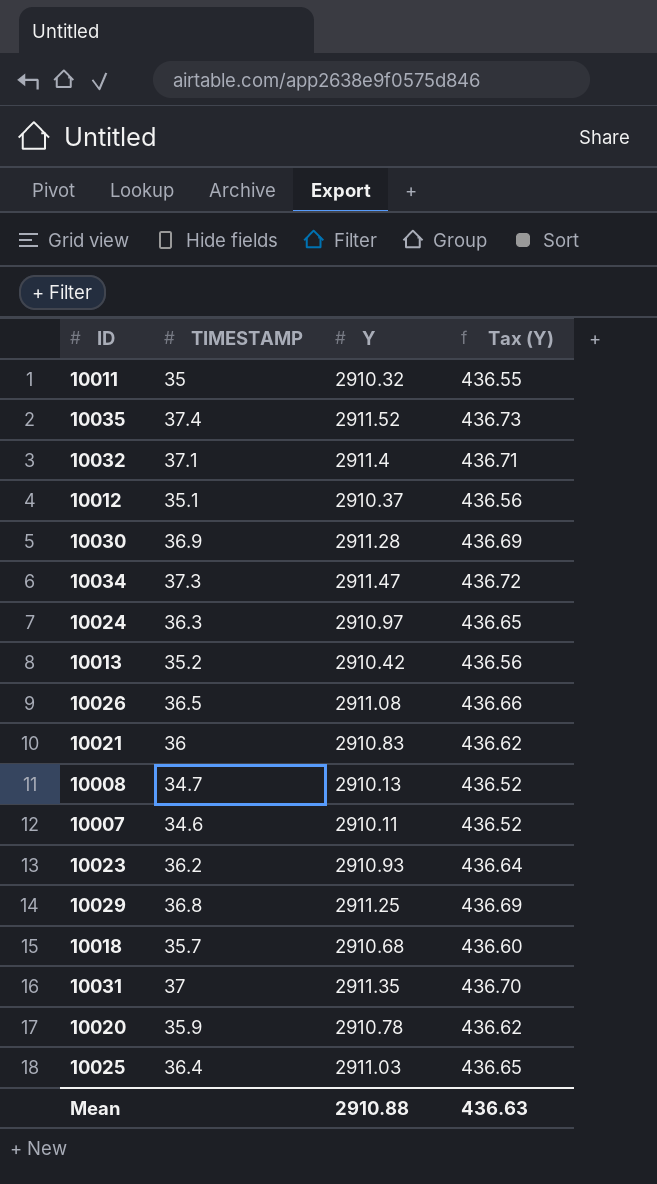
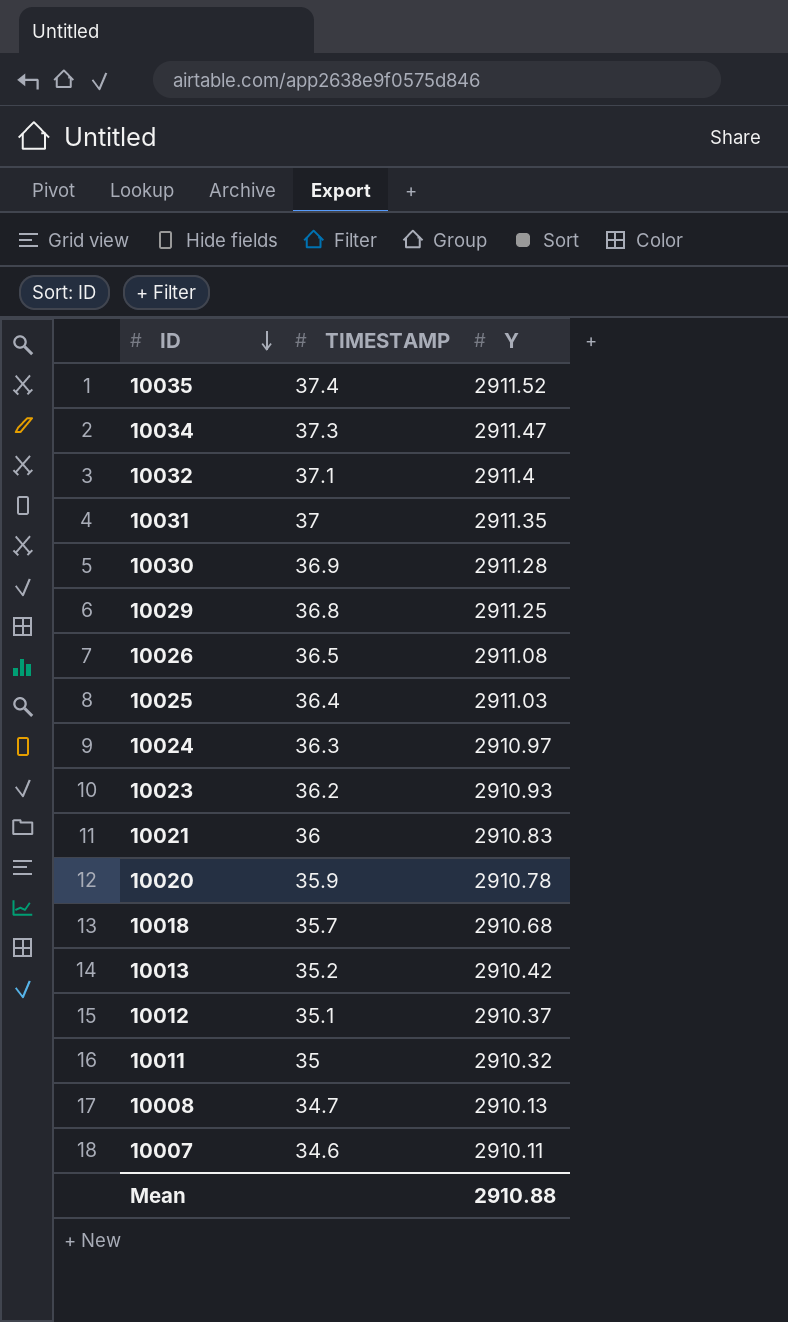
row order: none -> ID descending
column Tax (Y) | formula: [Y] * 0.15 -> none

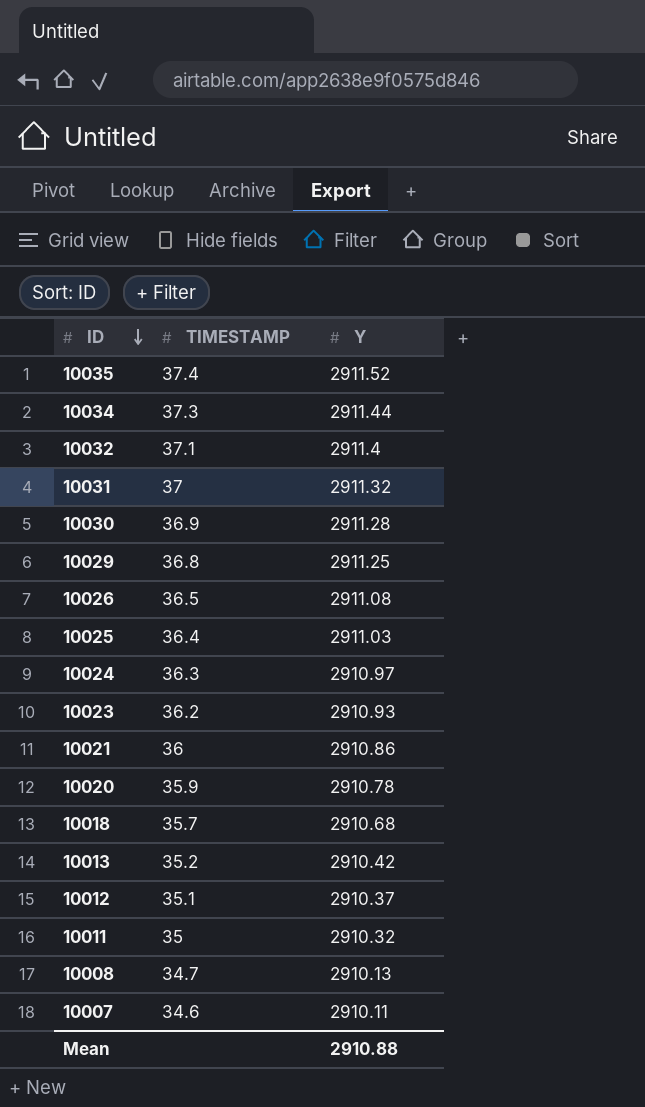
10034 | Y: 2911.47 -> 2911.44
10031 | Y: 2911.35 -> 2911.32
10021 | Y: 2910.83 -> 2910.86

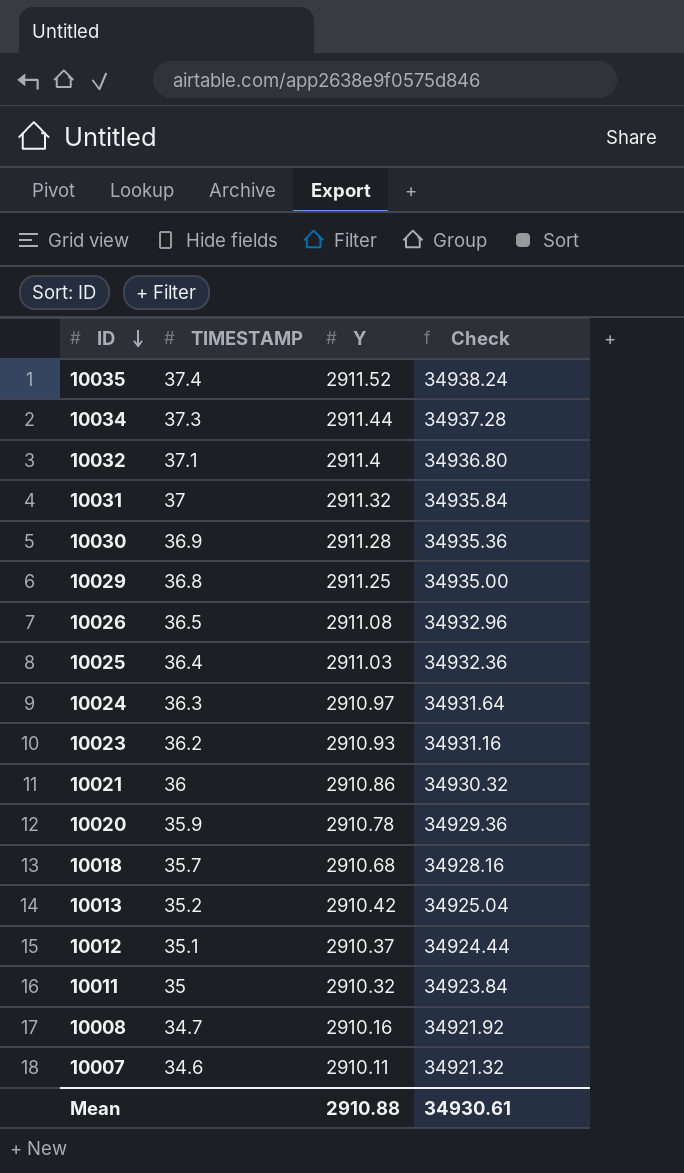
column Check | formula: none -> [Y] * 12
10008 | Y: 2910.13 -> 2910.16

